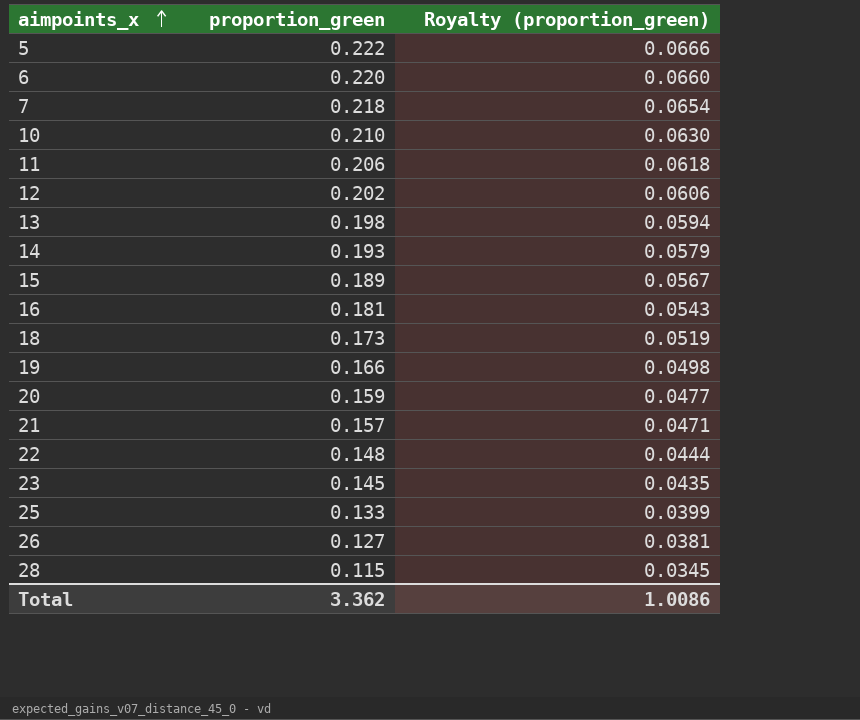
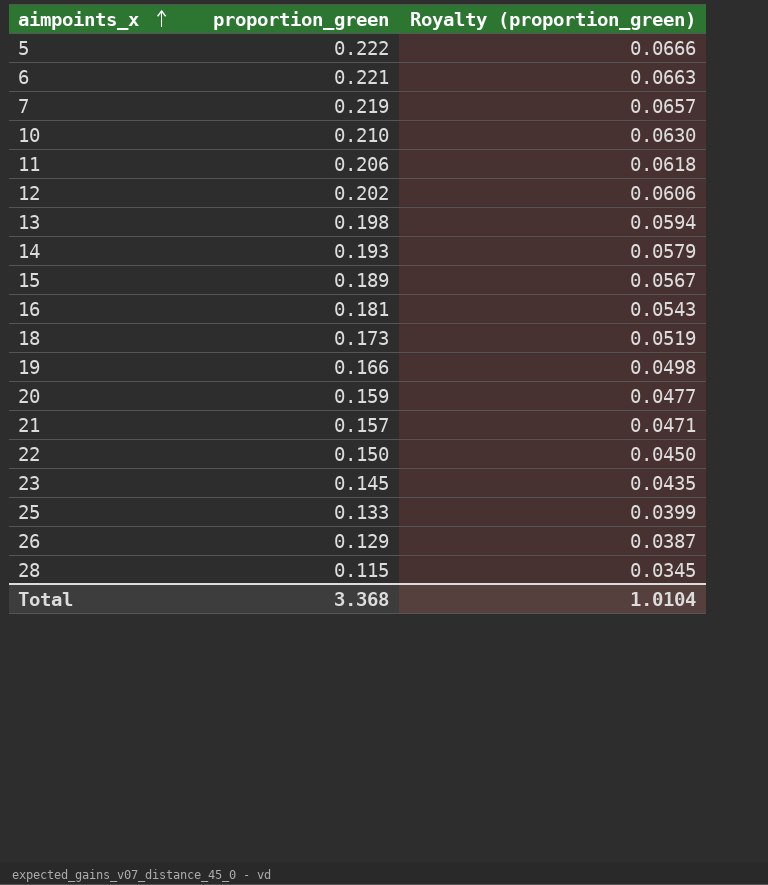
6 | proportion_green: 0.220 -> 0.221
6 | Royalty (proportion_green): 0.0660 -> 0.0663
7 | proportion_green: 0.218 -> 0.219
7 | Royalty (proportion_green): 0.0654 -> 0.0657
22 | proportion_green: 0.148 -> 0.150
22 | Royalty (proportion_green): 0.0444 -> 0.0450
26 | proportion_green: 0.127 -> 0.129
26 | Royalty (proportion_green): 0.0381 -> 0.0387
Total | proportion_green: 3.362 -> 3.368
Total | Royalty (proportion_green): 1.0086 -> 1.0104

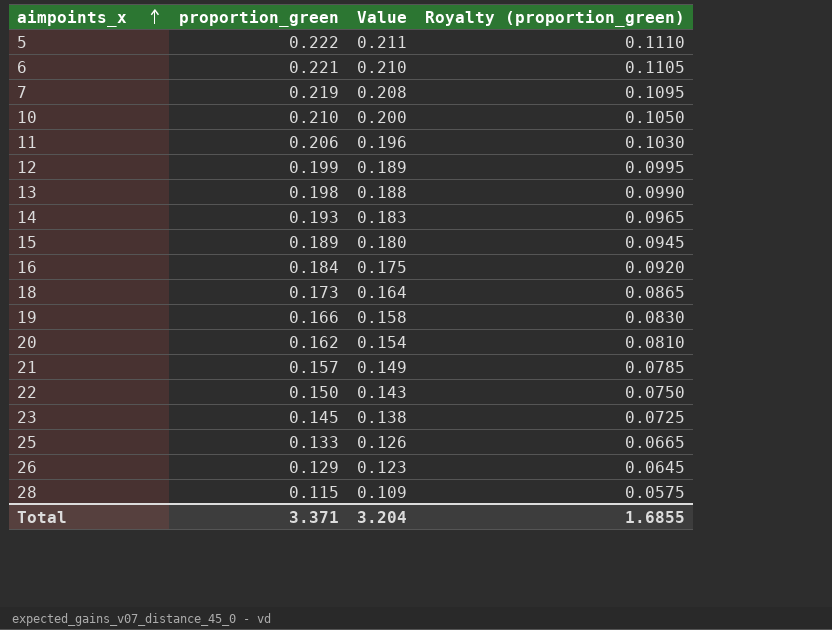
column Value | formula: none -> [proportion_green] * 0.95
column Royalty (proportion_green) | formula: [proportion_green] * 0.3 -> [proportion_green] * 0.5
12 | proportion_green: 0.202 -> 0.199
16 | proportion_green: 0.181 -> 0.184
20 | proportion_green: 0.159 -> 0.162
Total | proportion_green: 3.368 -> 3.371
Total | Royalty (proportion_green): 1.0104 -> 1.6855

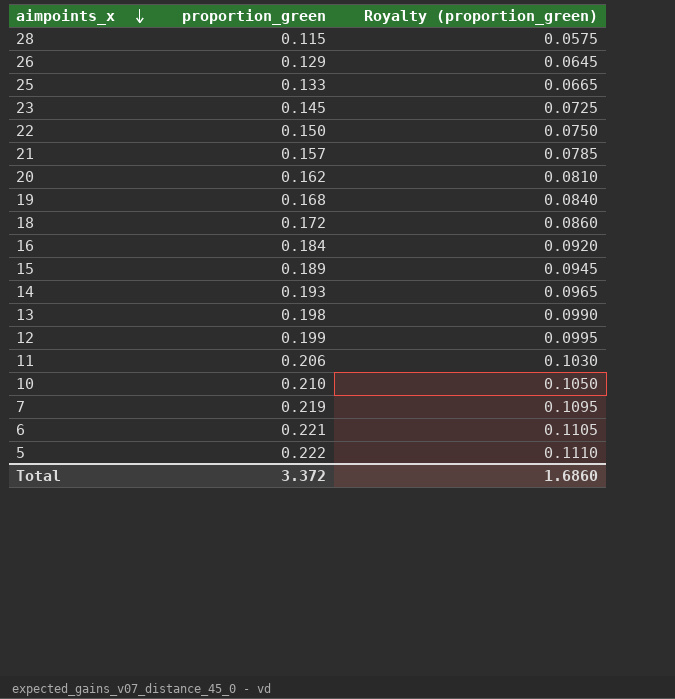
row order: aimpoints_x ascending -> aimpoints_x descending
column Value | formula: [proportion_green] * 0.95 -> none
19 | proportion_green: 0.166 -> 0.168
19 | Royalty (proportion_green): 0.0830 -> 0.0840
18 | proportion_green: 0.173 -> 0.172
18 | Royalty (proportion_green): 0.0865 -> 0.0860
Total | proportion_green: 3.371 -> 3.372
Total | Royalty (proportion_green): 1.6855 -> 1.6860

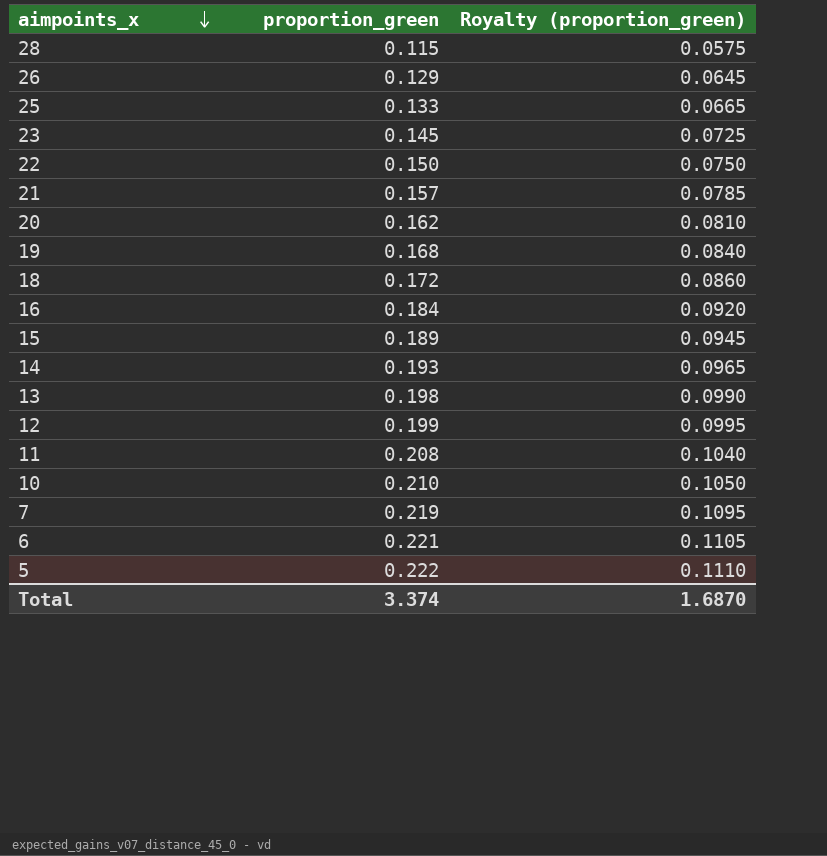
11 | proportion_green: 0.206 -> 0.208
11 | Royalty (proportion_green): 0.1030 -> 0.1040
Total | proportion_green: 3.372 -> 3.374
Total | Royalty (proportion_green): 1.6860 -> 1.6870

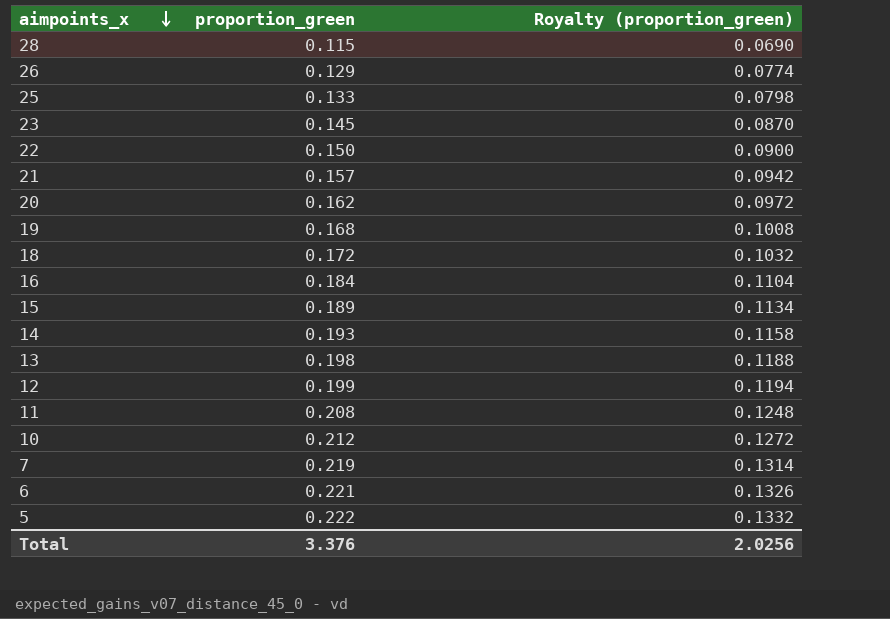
column Royalty (proportion_green) | formula: [proportion_green] * 0.5 -> [proportion_green] * 0.6
10 | proportion_green: 0.210 -> 0.212
Total | proportion_green: 3.374 -> 3.376
Total | Royalty (proportion_green): 1.6870 -> 2.0256

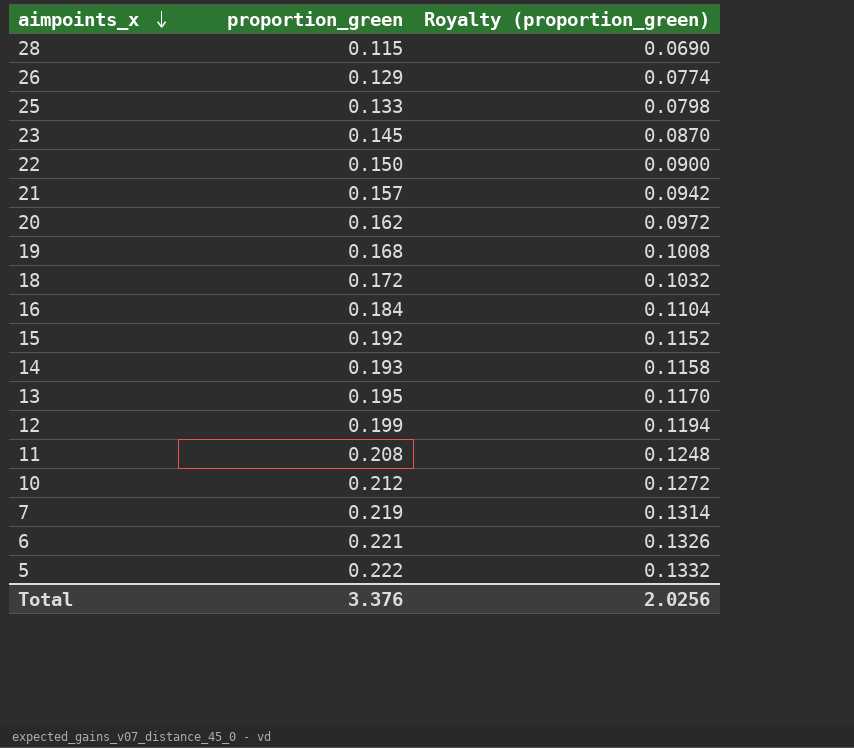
15 | proportion_green: 0.189 -> 0.192
15 | Royalty (proportion_green): 0.1134 -> 0.1152
13 | proportion_green: 0.198 -> 0.195
13 | Royalty (proportion_green): 0.1188 -> 0.1170

